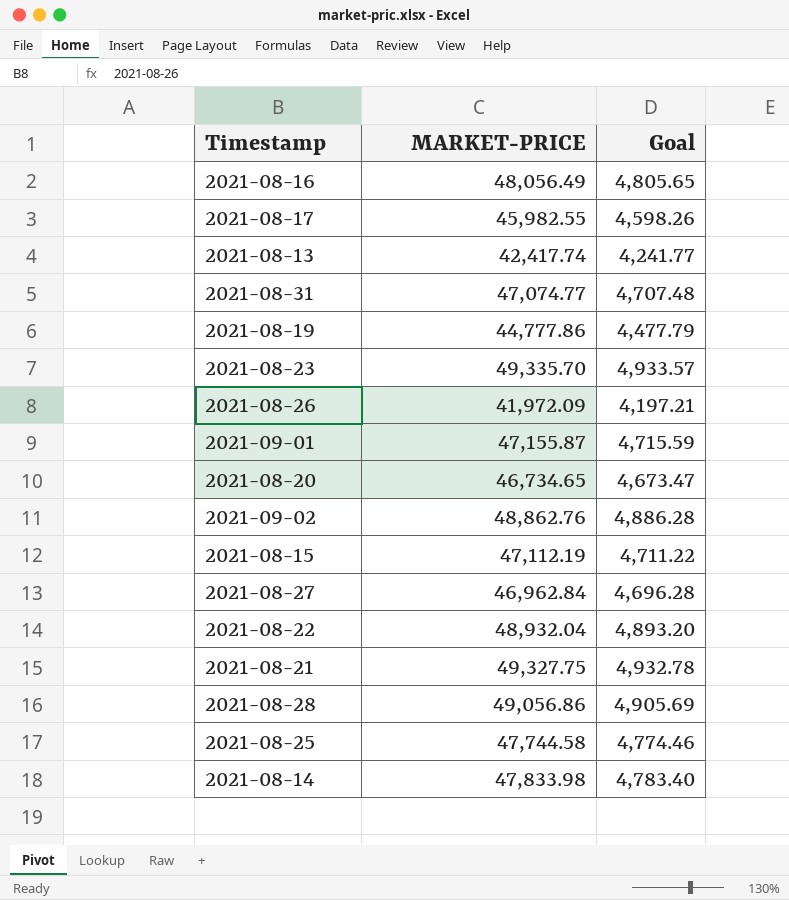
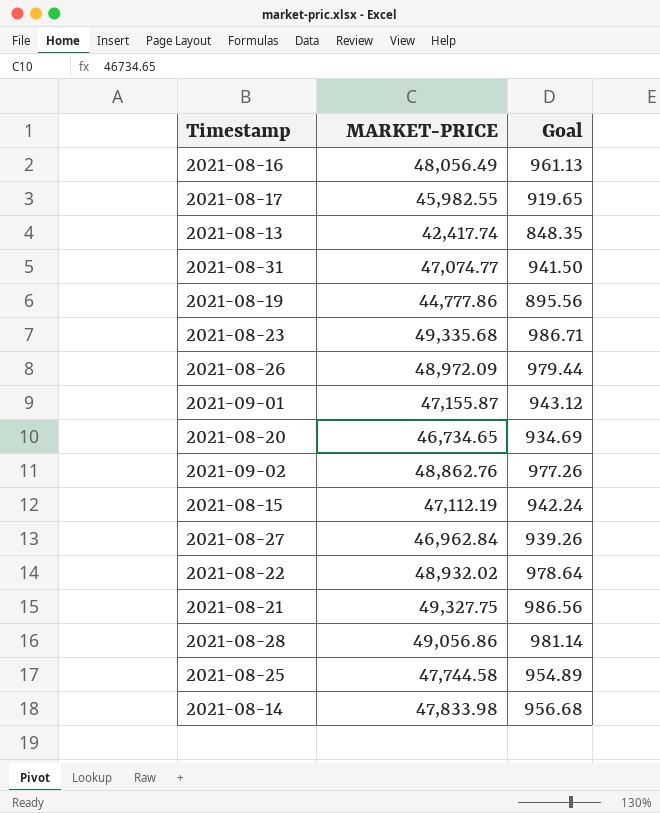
column Goal | formula: [MARKET-PRICE] * 0.1 -> [MARKET-PRICE] * 0.02
2021-08-23 | MARKET-PRICE: 49,335.70 -> 49,335.68
2021-08-26 | MARKET-PRICE: 41,972.09 -> 48,972.09
2021-08-22 | MARKET-PRICE: 48,932.04 -> 48,932.02

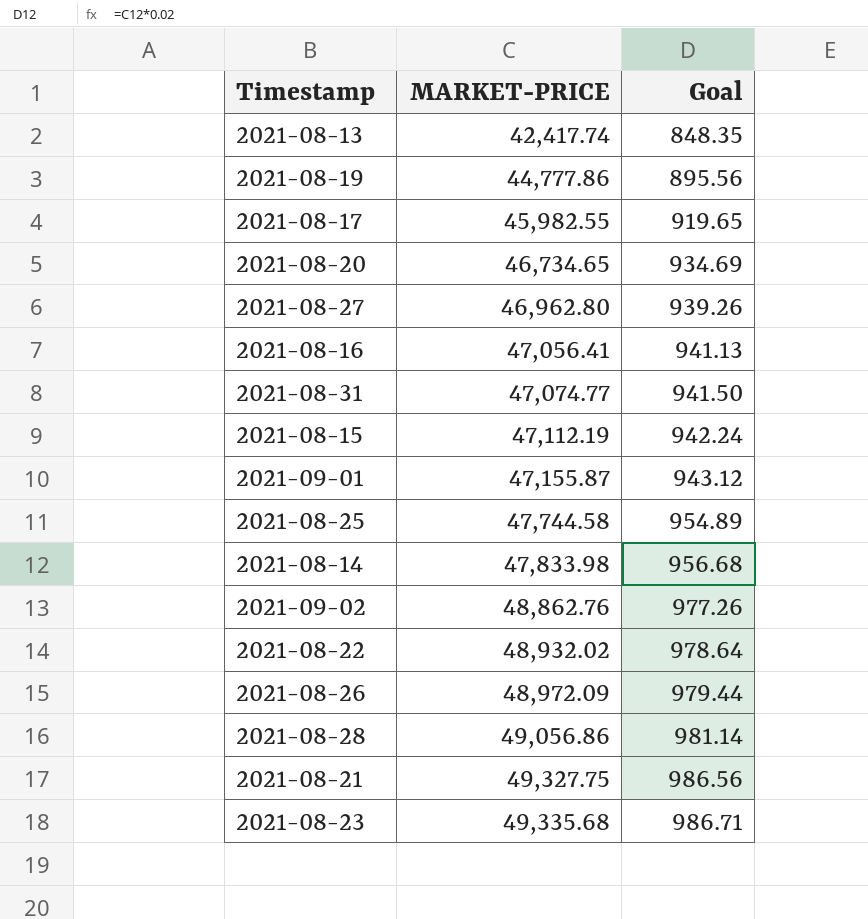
row order: none -> MARKET-PRICE ascending
2021-08-27 | MARKET-PRICE: 46,962.84 -> 46,962.80
2021-08-16 | MARKET-PRICE: 48,056.49 -> 47,056.41
2021-08-16 | Goal: 961.13 -> 941.13

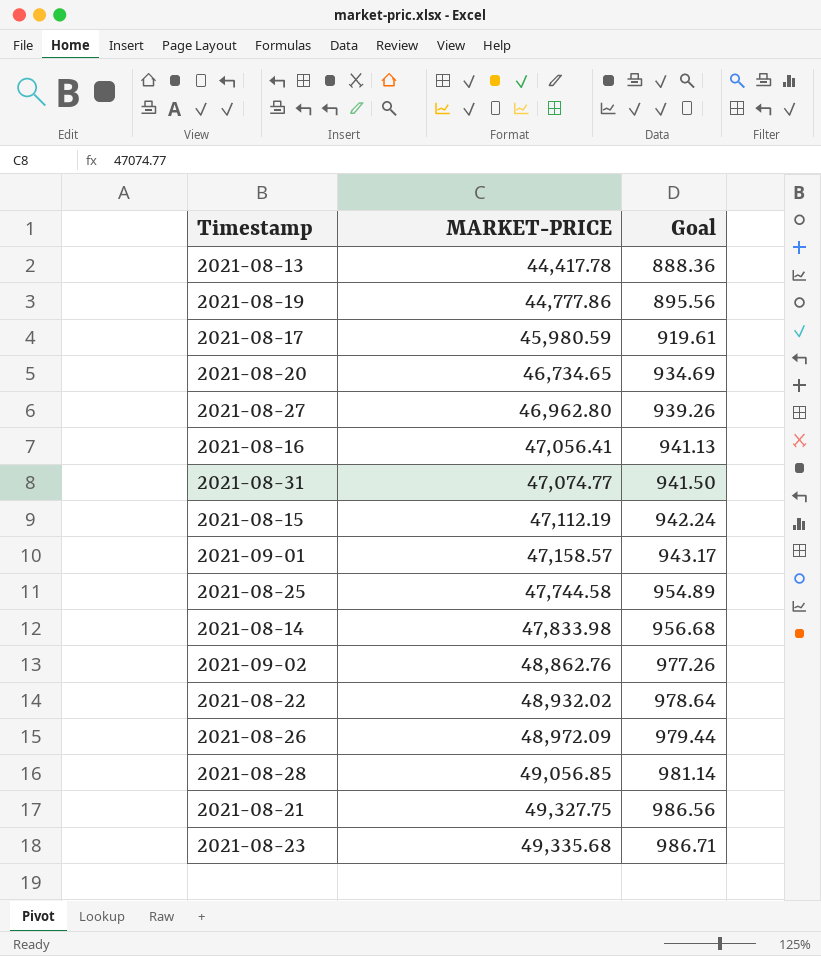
2021-08-13 | MARKET-PRICE: 42,417.74 -> 44,417.78
2021-08-13 | Goal: 848.35 -> 888.36
2021-08-17 | MARKET-PRICE: 45,982.55 -> 45,980.59
2021-08-17 | Goal: 919.65 -> 919.61
2021-09-01 | MARKET-PRICE: 47,155.87 -> 47,158.57
2021-09-01 | Goal: 943.12 -> 943.17
2021-08-28 | MARKET-PRICE: 49,056.86 -> 49,056.85

